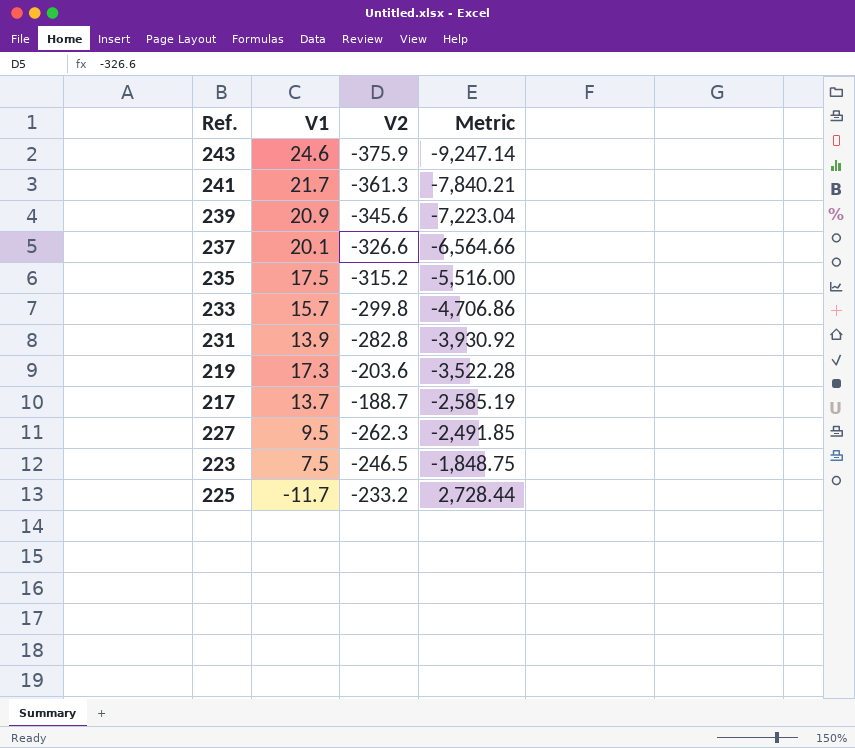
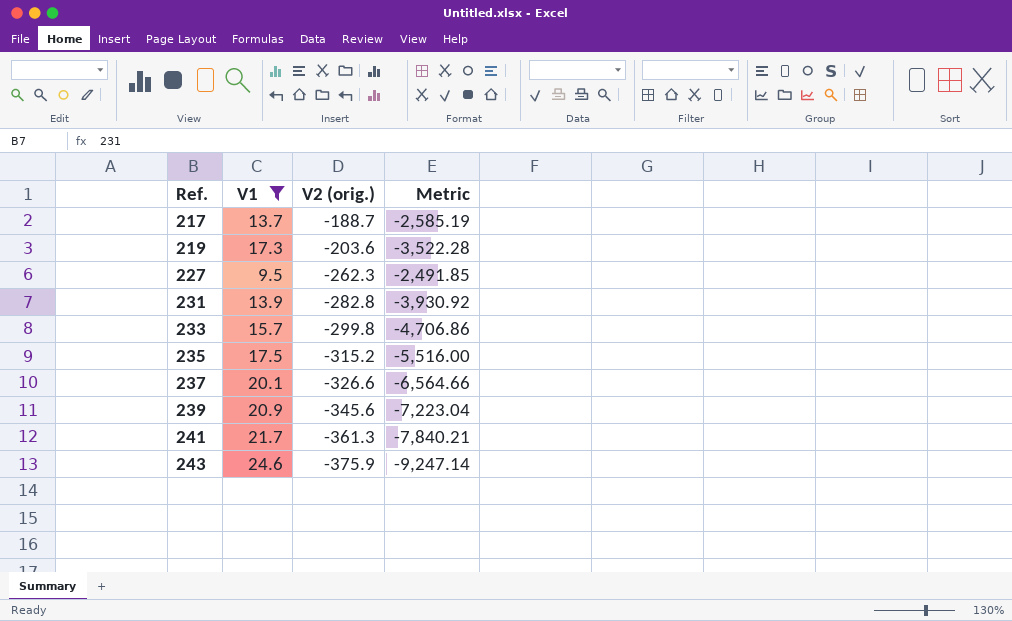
filter: none -> V1 >= 9.5
row order: Metric ascending -> Ref. ascending
column name: V2 -> V2 (orig.)

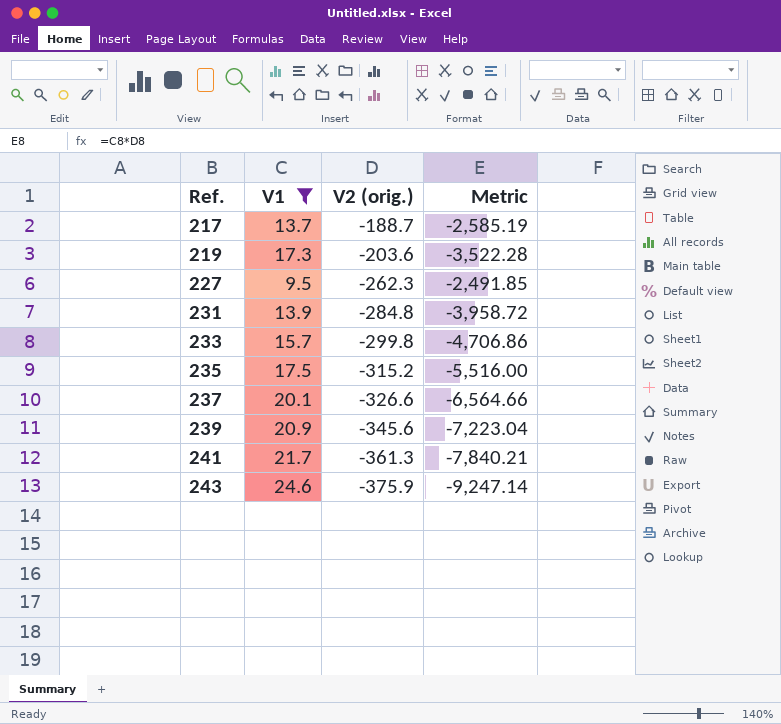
231 | V2 (orig.): -282.8 -> -284.8
231 | Metric: -3,930.92 -> -3,958.72

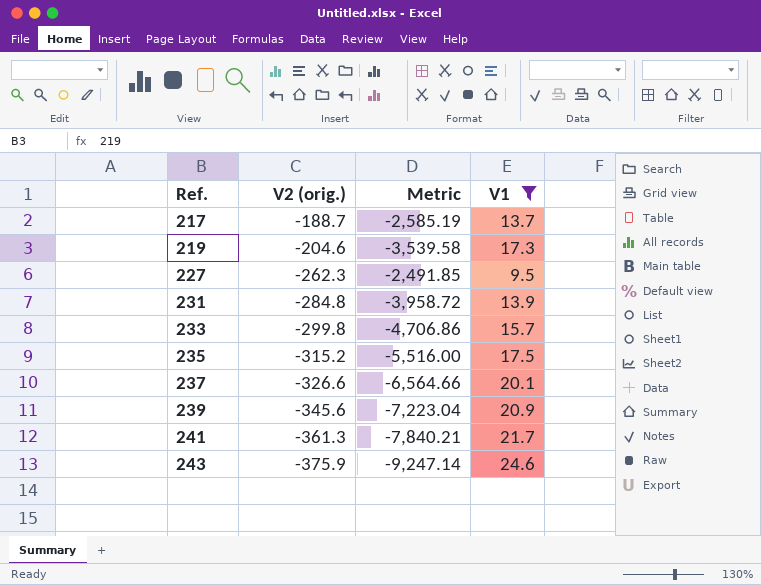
column V1 | position: 2 -> 4
219 | V2 (orig.): -203.6 -> -204.6
219 | Metric: -3,522.28 -> -3,539.58

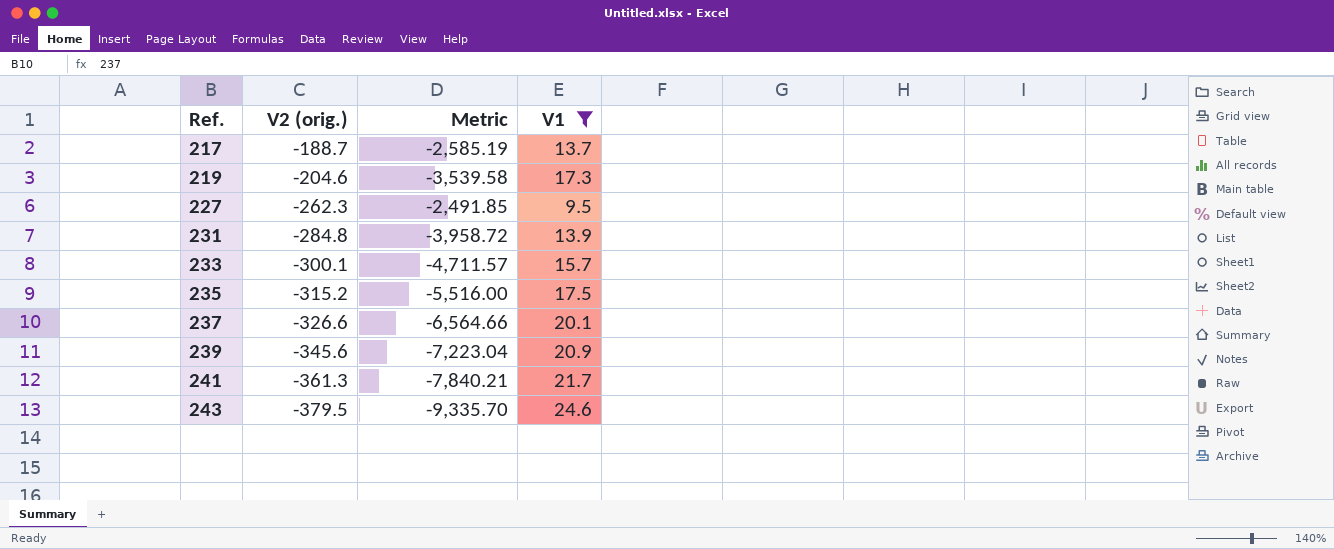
233 | V2 (orig.): -299.8 -> -300.1
233 | Metric: -4,706.86 -> -4,711.57
243 | V2 (orig.): -375.9 -> -379.5
243 | Metric: -9,247.14 -> -9,335.70

